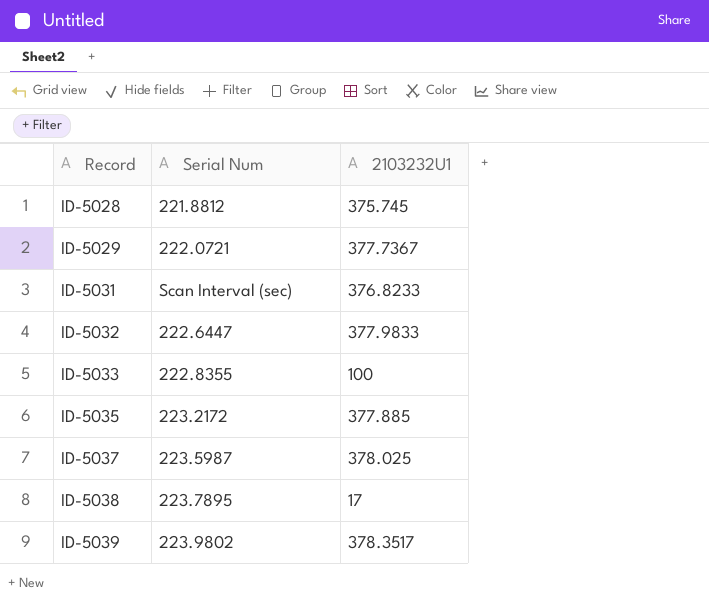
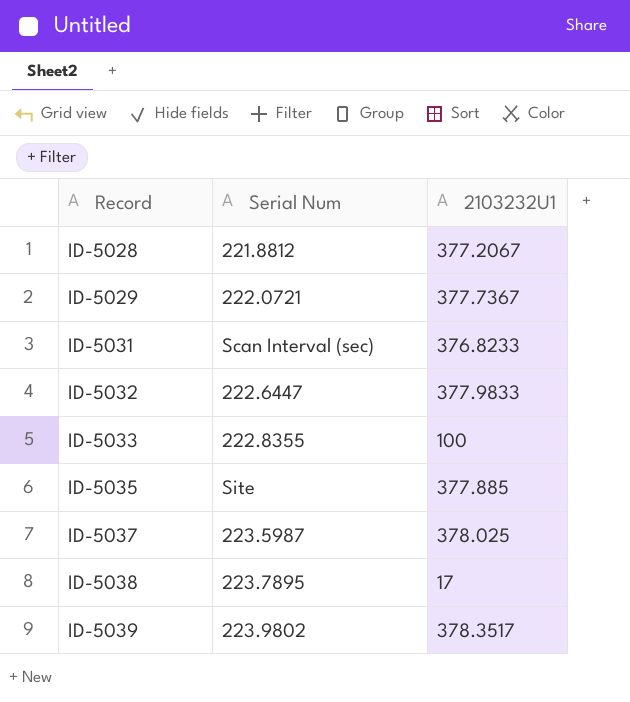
ID-5028 | 2103232U1: 375.745 -> 377.2067
ID-5035 | Serial Num: 223.2172 -> Site

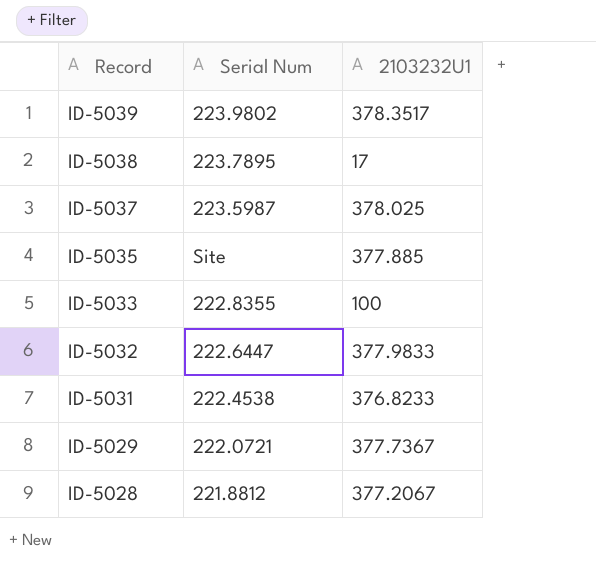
row order: Record ascending -> Record descending
ID-5031 | Serial Num: Scan Interval (sec) -> 222.4538

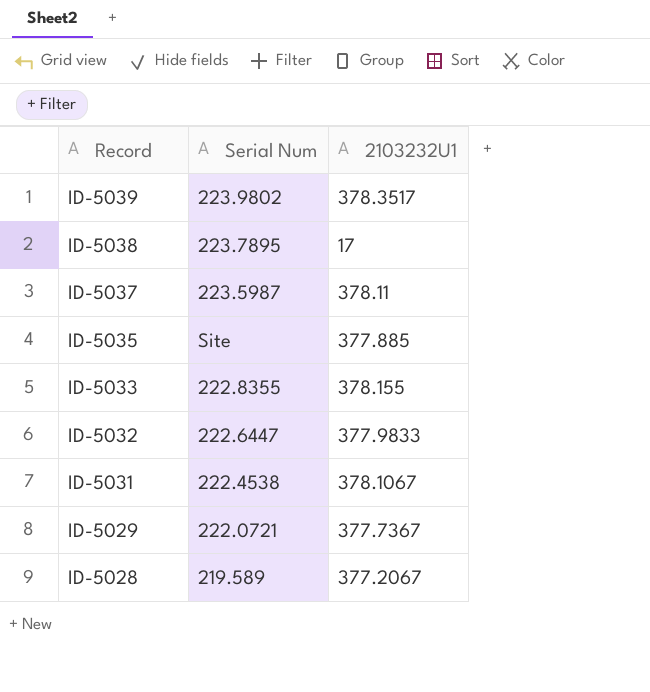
ID-5037 | 2103232U1: 378.025 -> 378.11
ID-5033 | 2103232U1: 100 -> 378.155
ID-5031 | 2103232U1: 376.8233 -> 378.1067
ID-5028 | Serial Num: 221.8812 -> 219.589

